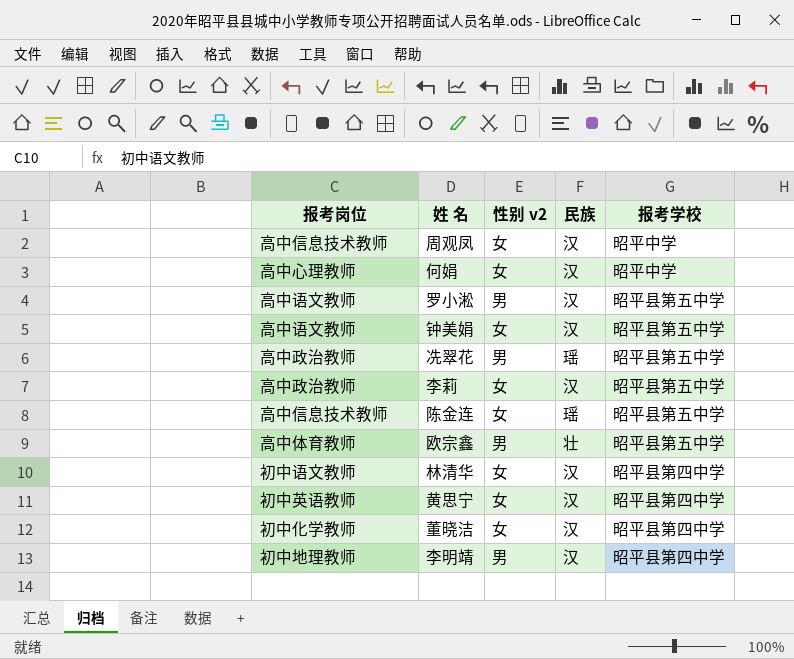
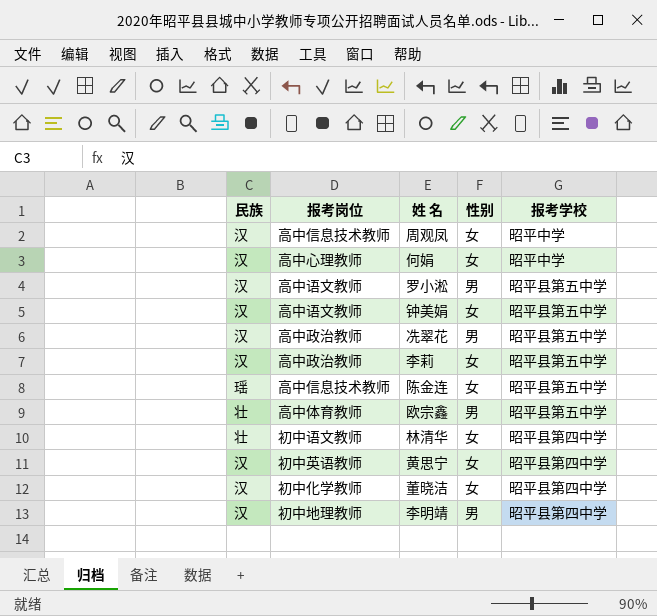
column 民族 | position: 4 -> 1
column name: 性别 v2 -> 性别
冼翠花 | 民族: 瑶 -> 汉
林清华 | 民族: 汉 -> 壮

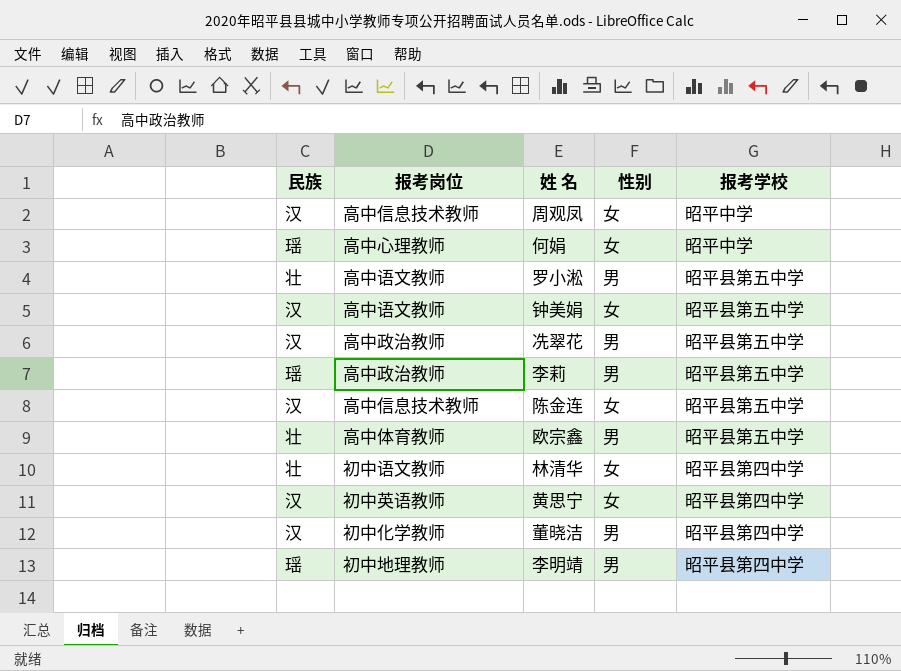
何娟 | 民族: 汉 -> 瑶
罗小淞 | 民族: 汉 -> 壮
李莉 | 民族: 汉 -> 瑶
李莉 | 性别: 女 -> 男
陈金连 | 民族: 瑶 -> 汉
董晓洁 | 性别: 女 -> 男
李明靖 | 民族: 汉 -> 瑶

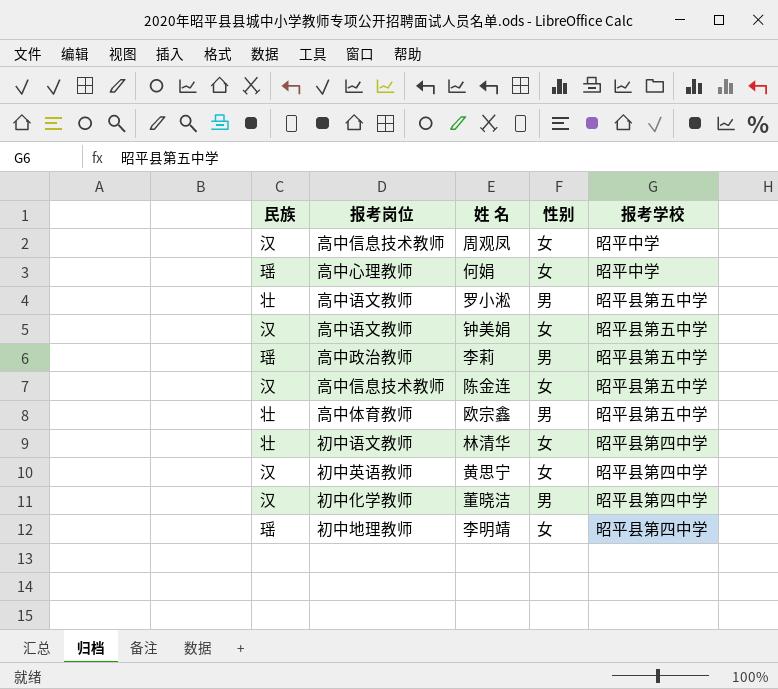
row 冼翠花: 汉 | 高中政治教师 | 男 | 昭平县第五中学 -> none
李明靖 | 性别: 男 -> 女

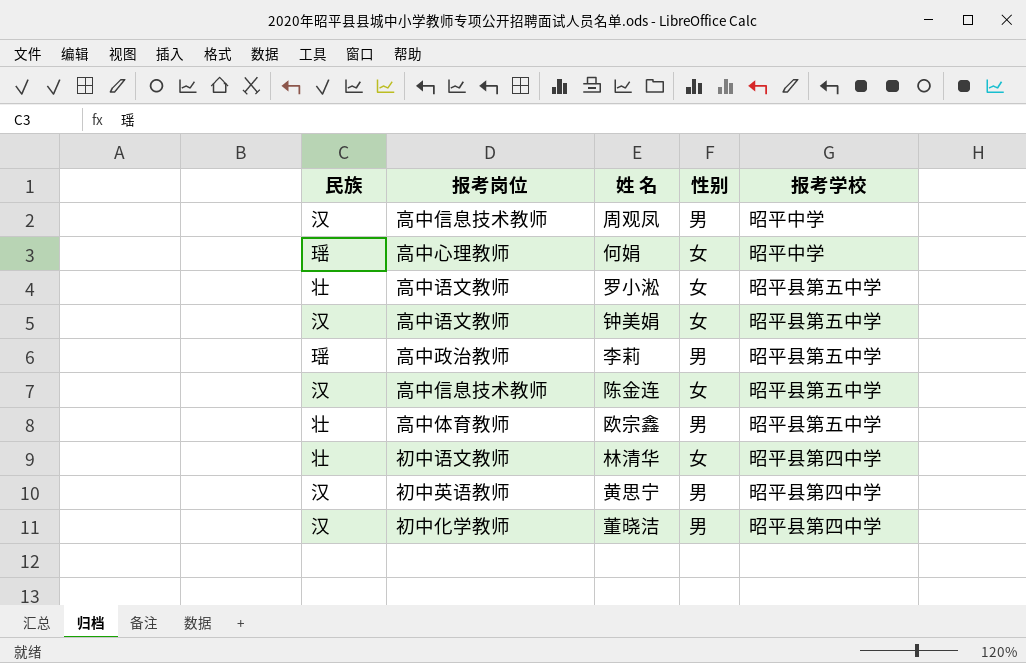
row 李明靖: 瑶 | 初中地理教师 | 女 | 昭平县第四中学 -> none
周观凤 | 性别: 女 -> 男
罗小淞 | 性别: 男 -> 女
黄思宁 | 性别: 女 -> 男

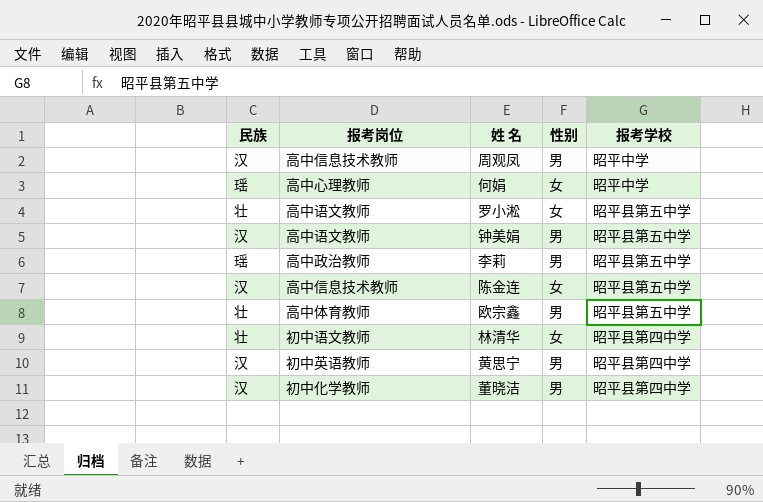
钟美娟 | 性别: 女 -> 男

